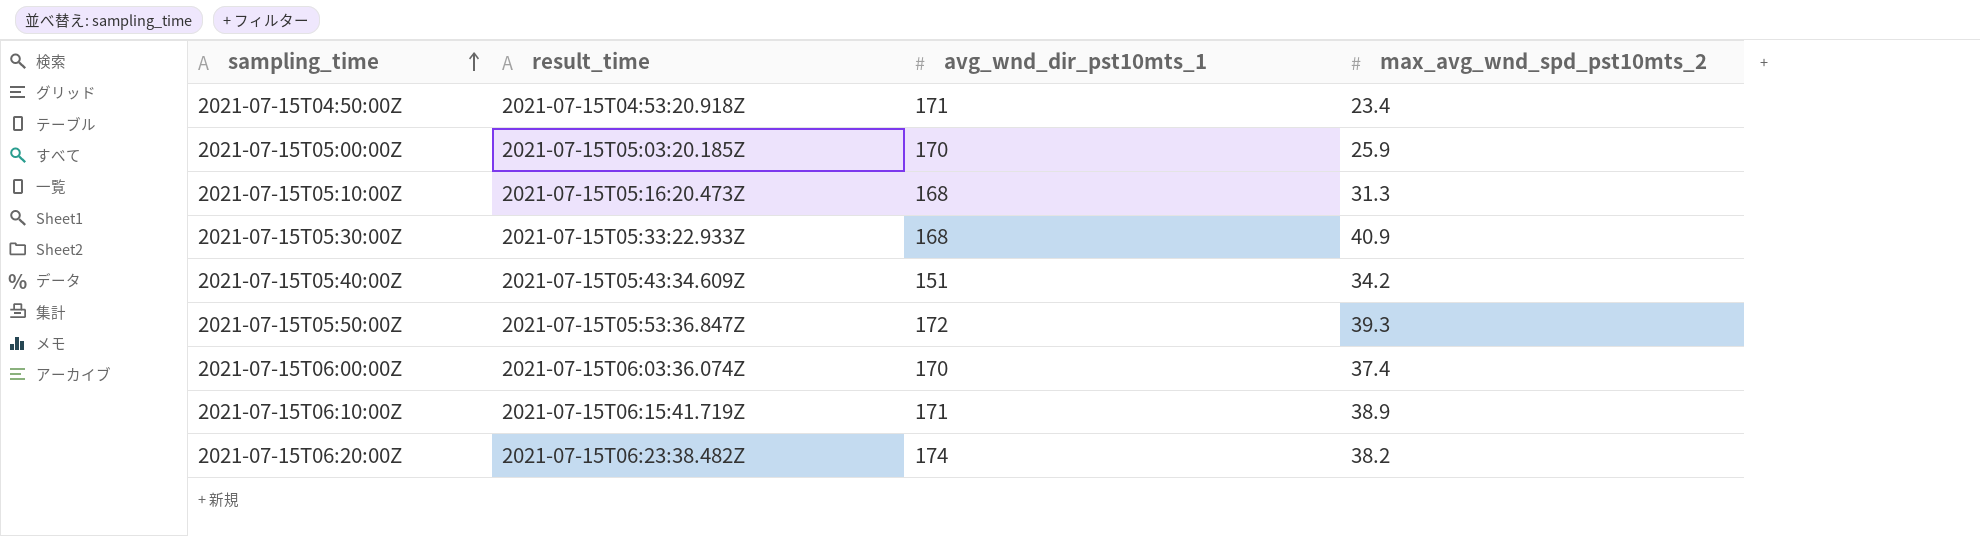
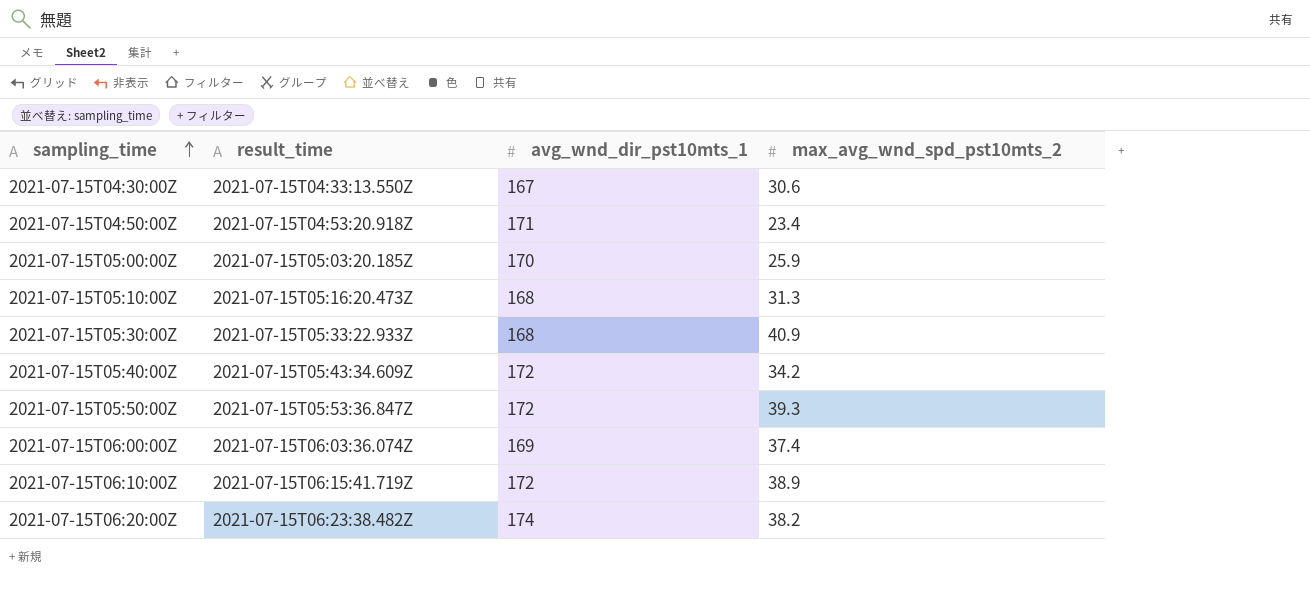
row 2021-07-15T04:30:00Z: none -> 2021-07-15T04:33:13.550Z | 167 | 30.6
2021-07-15T05:40:00Z | avg_wnd_dir_pst10mts_1: 151 -> 172
2021-07-15T06:00:00Z | avg_wnd_dir_pst10mts_1: 170 -> 169
2021-07-15T06:10:00Z | avg_wnd_dir_pst10mts_1: 171 -> 172

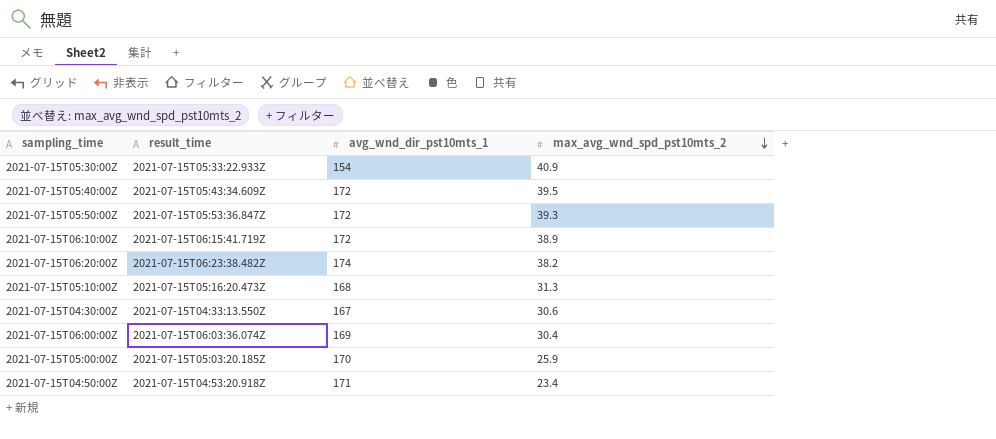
row order: sampling_time ascending -> max_avg_wnd_spd_pst10mts_2 descending
2021-07-15T05:30:00Z | avg_wnd_dir_pst10mts_1: 168 -> 154
2021-07-15T05:40:00Z | max_avg_wnd_spd_pst10mts_2: 34.2 -> 39.5
2021-07-15T06:00:00Z | max_avg_wnd_spd_pst10mts_2: 37.4 -> 30.4

